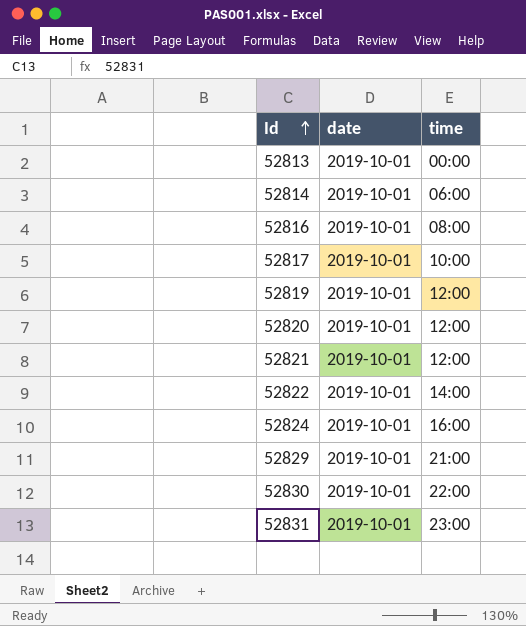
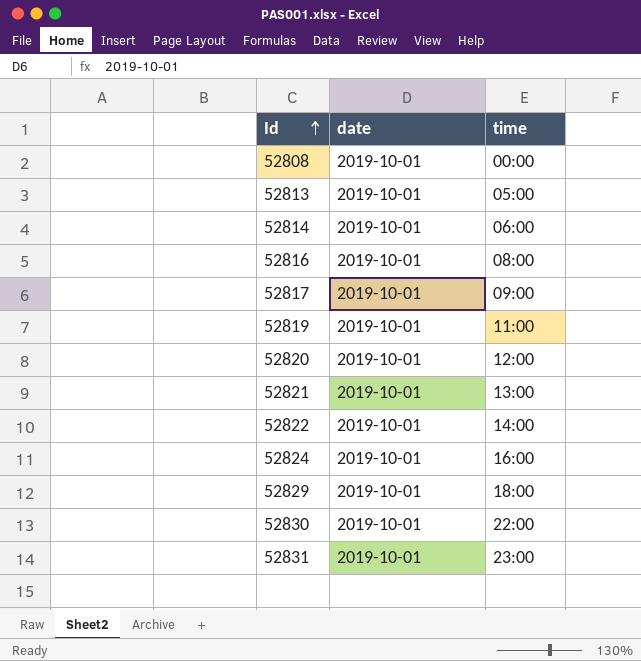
row 52808: none -> 2019-10-01 | 00:00
52813 | time: 00:00 -> 05:00
52817 | time: 10:00 -> 09:00
52819 | time: 12:00 -> 11:00
52821 | time: 12:00 -> 13:00
52829 | time: 21:00 -> 18:00

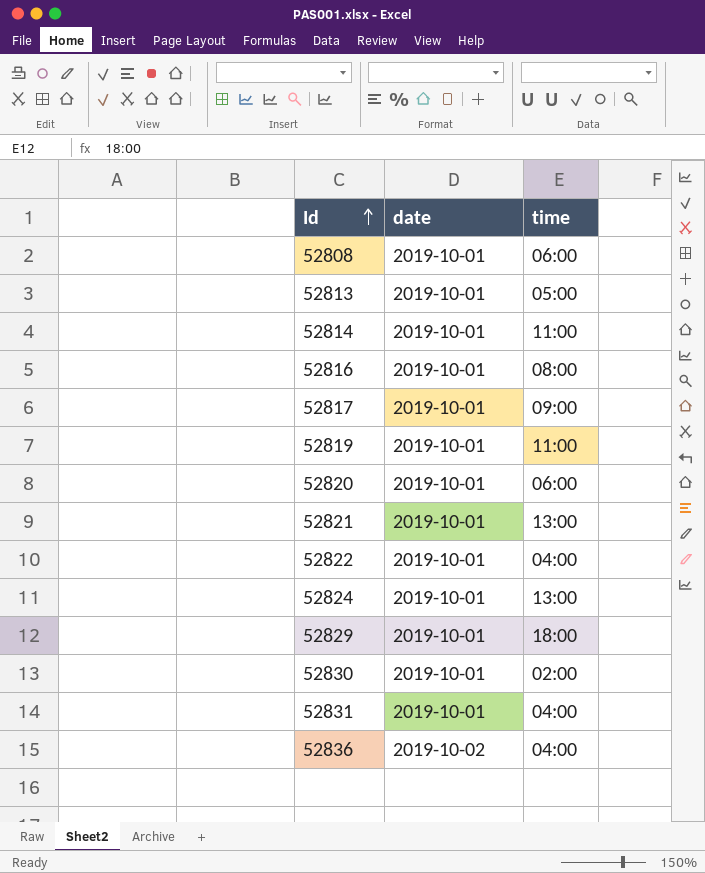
52808 | time: 00:00 -> 06:00
52814 | time: 06:00 -> 11:00
52820 | time: 12:00 -> 06:00
52822 | time: 14:00 -> 04:00
52824 | time: 16:00 -> 13:00
52830 | time: 22:00 -> 02:00
52831 | time: 23:00 -> 04:00
row 52836: none -> 2019-10-02 | 04:00

